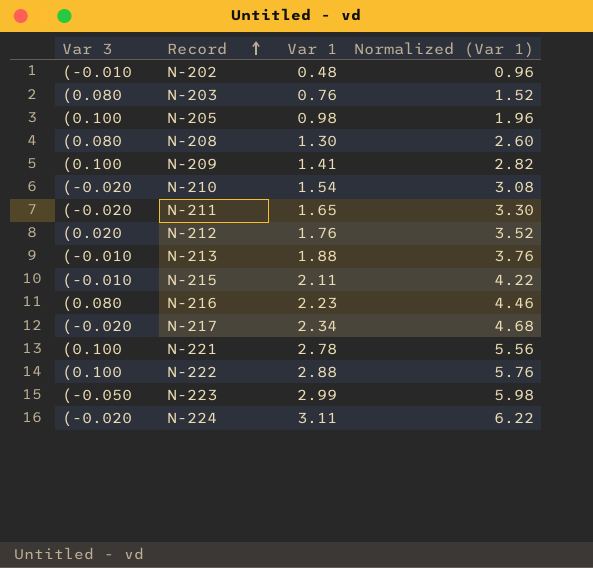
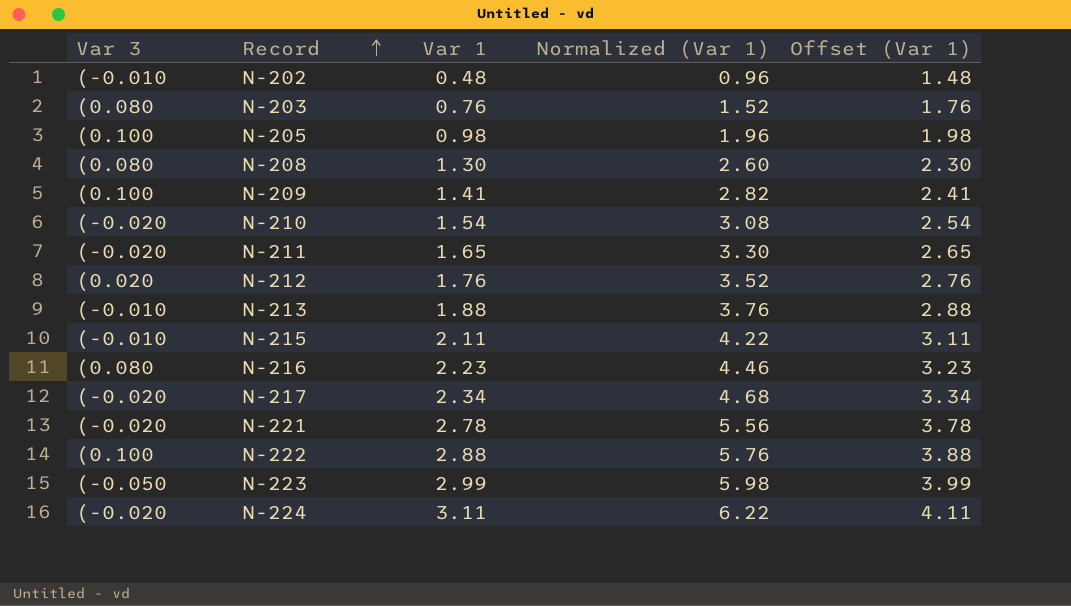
column Offset (Var 1) | formula: none -> [Var 1] + 1
N-221 | Var 3: (0.100 -> (-0.020

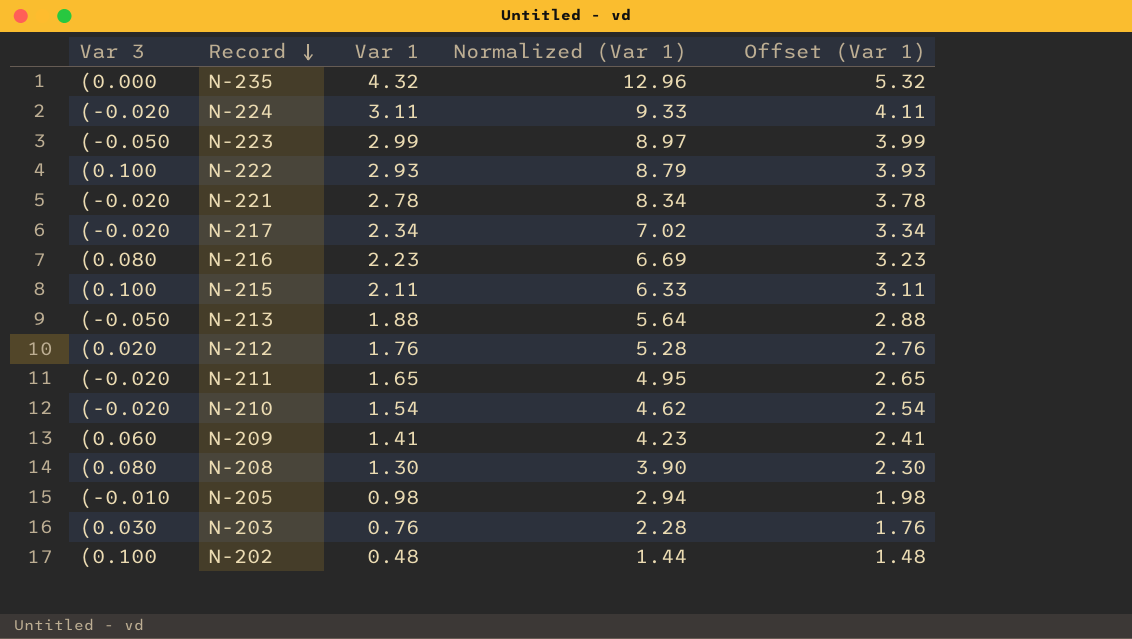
row order: Record ascending -> Record descending
column Normalized (Var 1) | formula: [Var 1] * 2 -> [Var 1] * 3
row N-235: none -> (0.000 | 4.32 | 12.96 | 5.32
N-222 | Var 1: 2.88 -> 2.93
N-222 | Offset (Var 1): 3.88 -> 3.93
N-215 | Var 3: (-0.010 -> (0.100
N-213 | Var 3: (-0.010 -> (-0.050
N-209 | Var 3: (0.100 -> (0.060
N-205 | Var 3: (0.100 -> (-0.010
N-203 | Var 3: (0.080 -> (0.030
N-202 | Var 3: (-0.010 -> (0.100

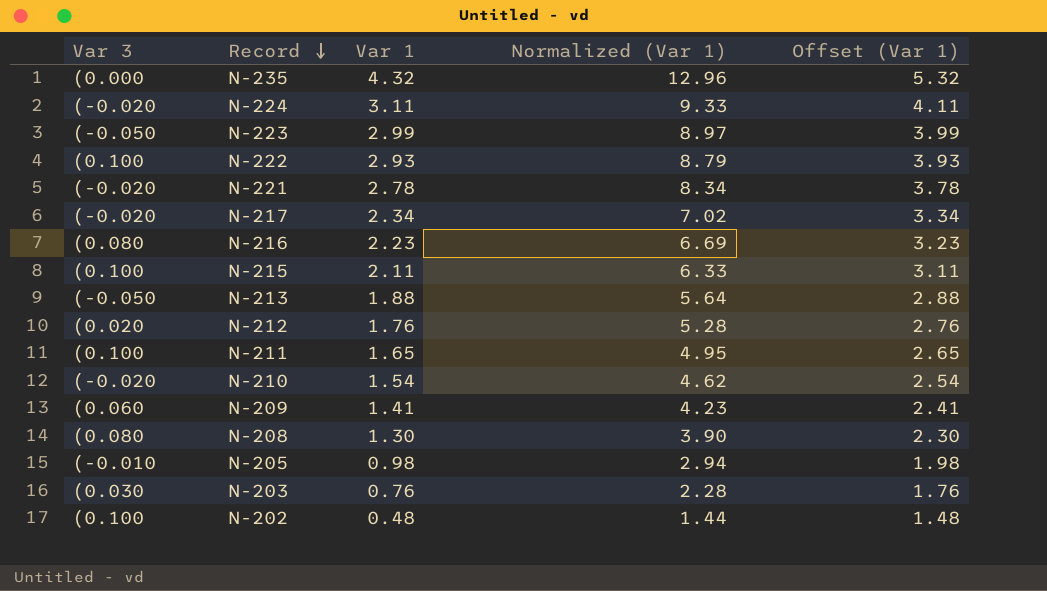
N-211 | Var 3: (-0.020 -> (0.100

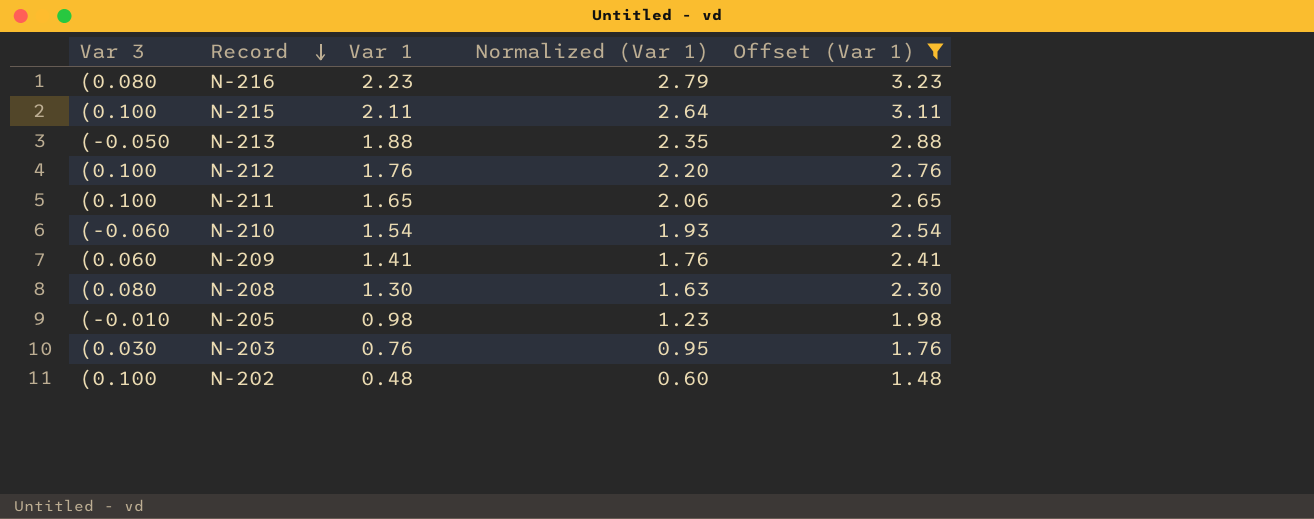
filter: none -> Offset (Var 1) <= 3.23
column Normalized (Var 1) | formula: [Var 1] * 3 -> [Var 1] * 1.25
N-212 | Var 3: (0.020 -> (0.100
N-210 | Var 3: (-0.020 -> (-0.060

